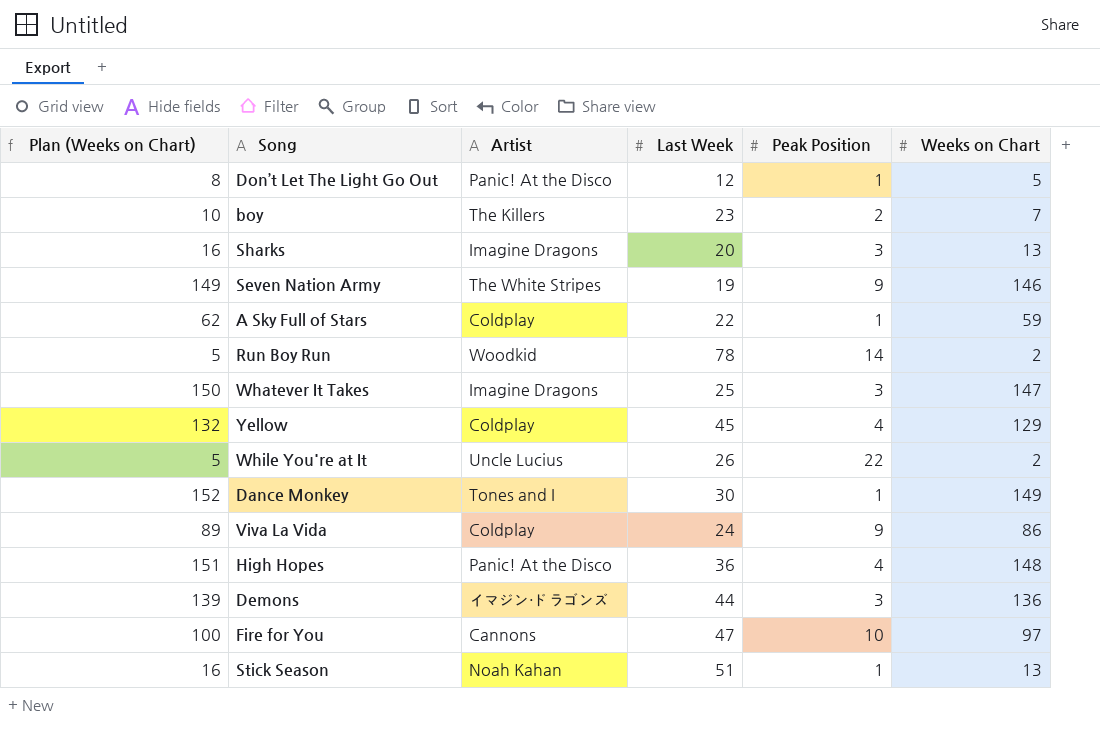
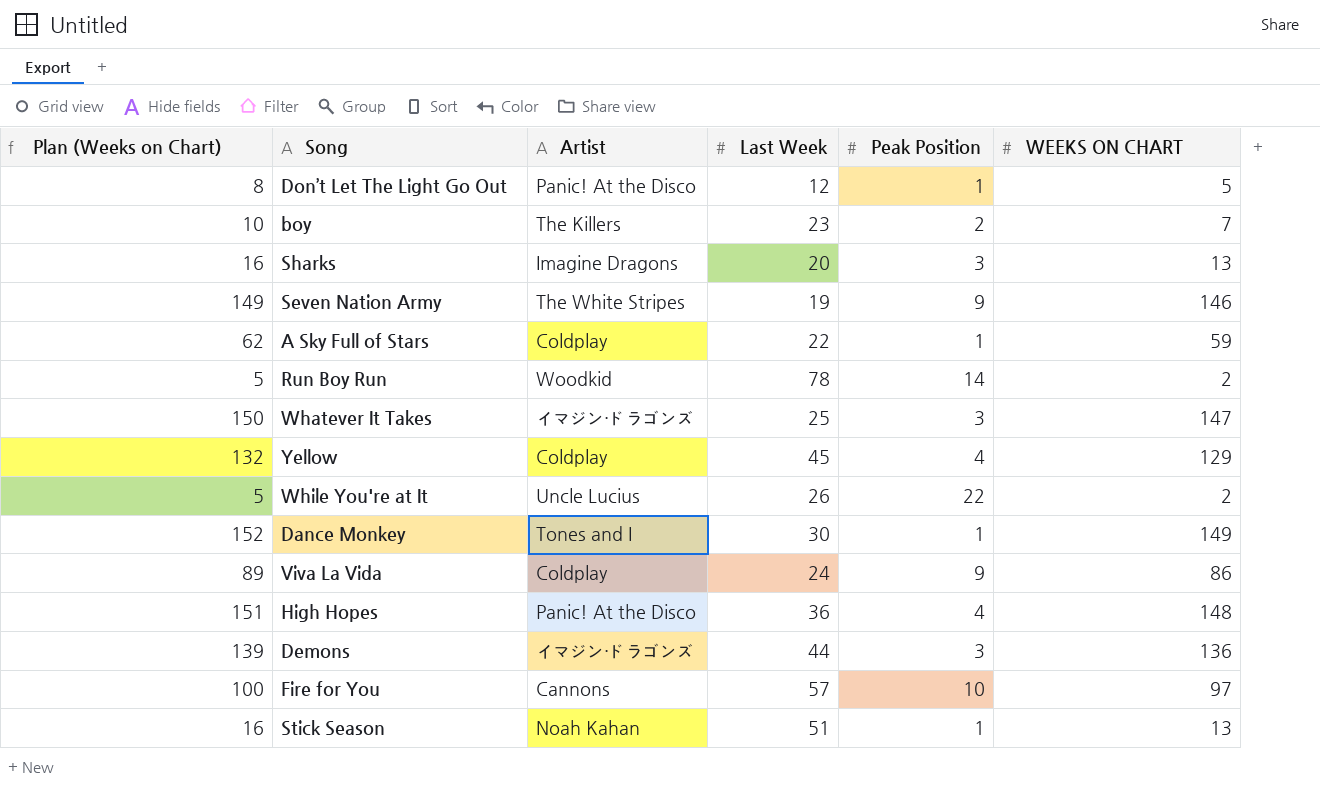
column name: Weeks on Chart -> WEEKS ON CHART
Whatever It Takes | Artist: Imagine Dragons -> イマジン・ドラゴンズ
Fire for You | Last Week: 47 -> 57

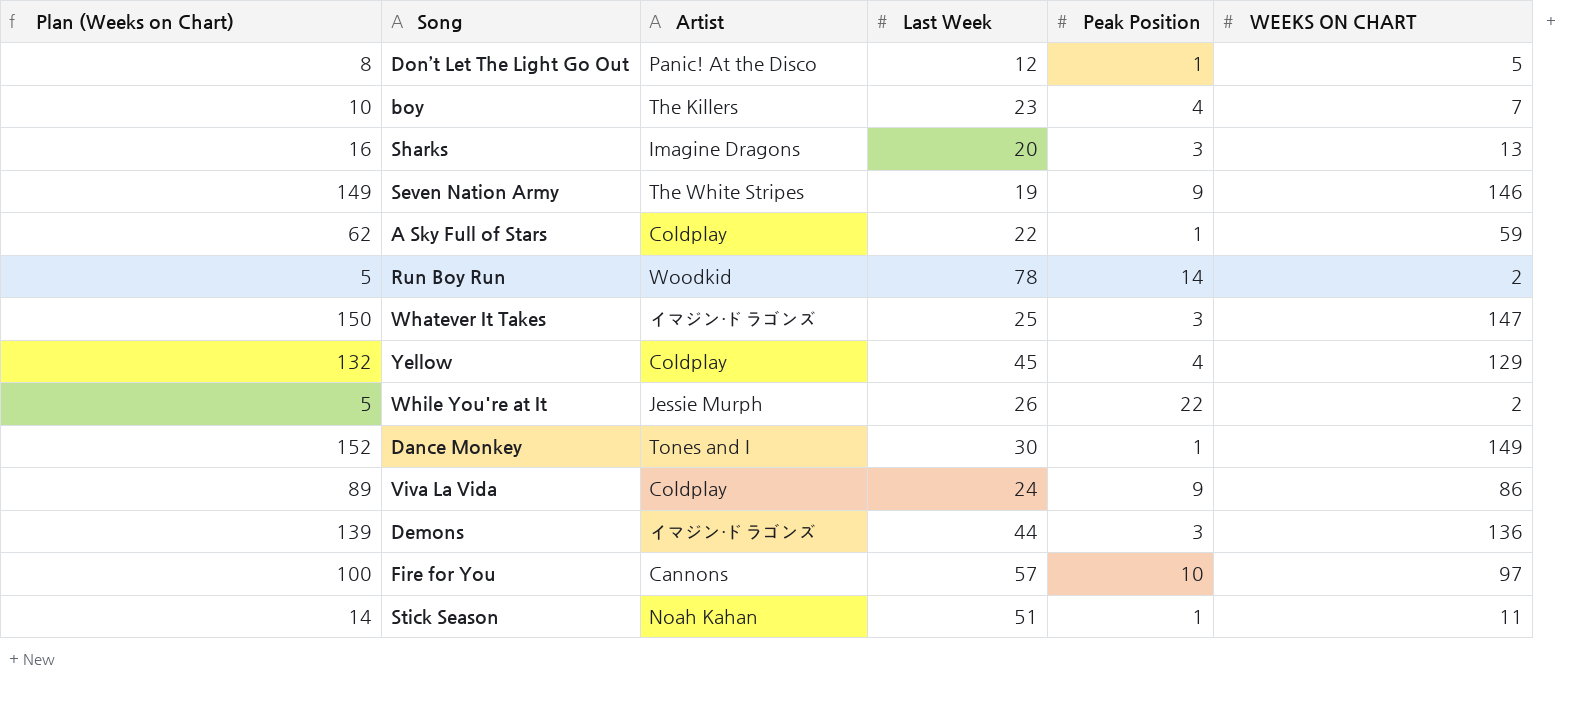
row High Hopes: 151 | Panic! At the Disco | 36 | 4 | 148 -> none
boy | Peak Position: 2 -> 4
While You're at It | Artist: Uncle Lucius -> Jessie Murph
Stick Season | Plan (Weeks on Chart): 16 -> 14
Stick Season | WEEKS ON CHART: 13 -> 11

